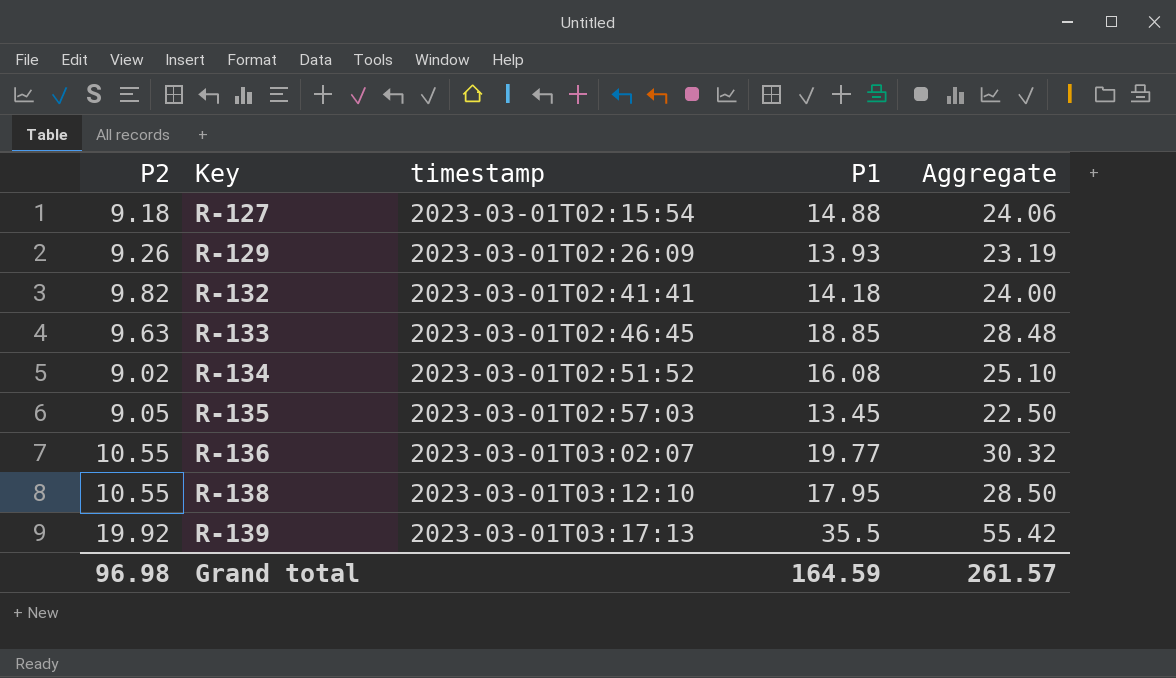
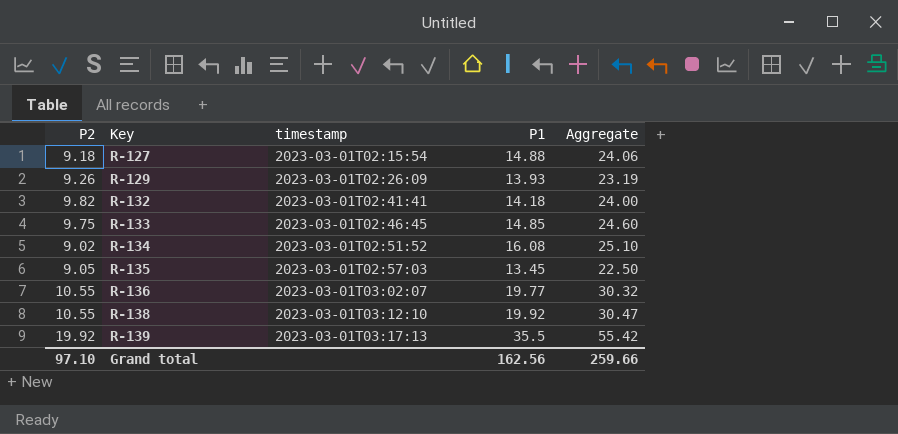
R-133 | P2: 9.63 -> 9.75
R-133 | P1: 18.85 -> 14.85
R-133 | Aggregate: 28.48 -> 24.60
R-138 | P1: 17.95 -> 19.92
R-138 | Aggregate: 28.50 -> 30.47
Grand total | P2: 96.98 -> 97.10
Grand total | P1: 164.59 -> 162.56
Grand total | Aggregate: 261.57 -> 259.66

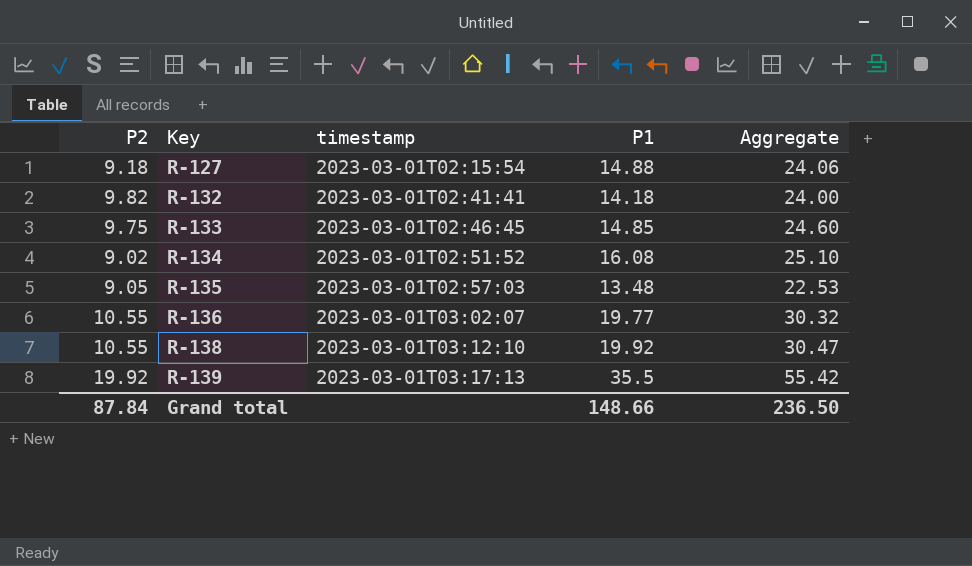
row R-129: 9.26 | 2023-03-01T02:26:09 | 13.93 | 23.19 -> none
R-135 | P1: 13.45 -> 13.48
R-135 | Aggregate: 22.50 -> 22.53
Grand total | P2: 97.10 -> 87.84
Grand total | P1: 162.56 -> 148.66
Grand total | Aggregate: 259.66 -> 236.50

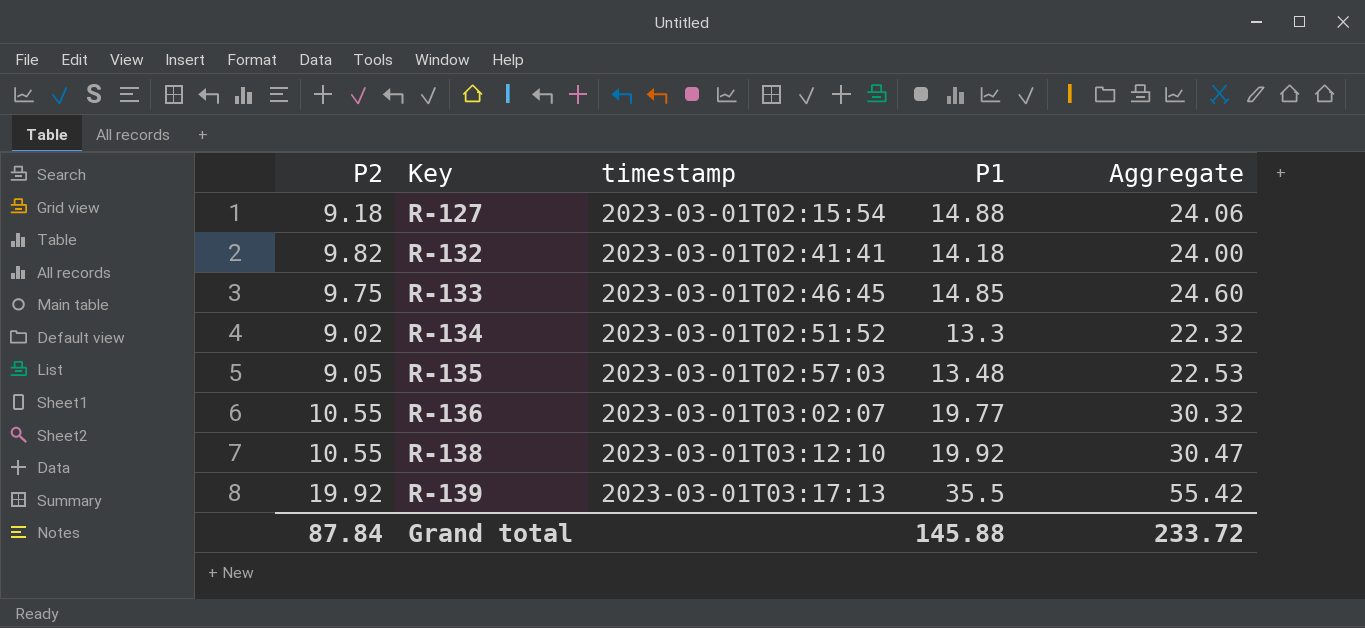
R-134 | P1: 16.08 -> 13.3
R-134 | Aggregate: 25.10 -> 22.32
Grand total | P1: 148.66 -> 145.88
Grand total | Aggregate: 236.50 -> 233.72

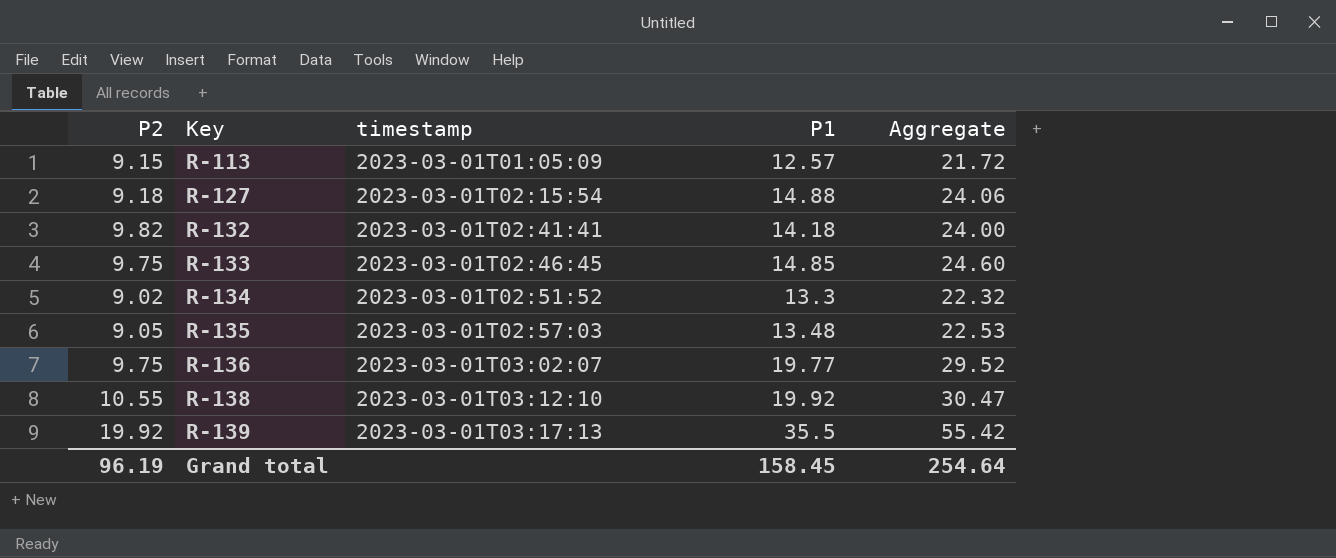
row R-113: none -> 9.15 | 2023-03-01T01:05:09 | 12.57 | 21.72
R-136 | P2: 10.55 -> 9.75
R-136 | Aggregate: 30.32 -> 29.52
Grand total | P2: 87.84 -> 96.19
Grand total | P1: 145.88 -> 158.45
Grand total | Aggregate: 233.72 -> 254.64

